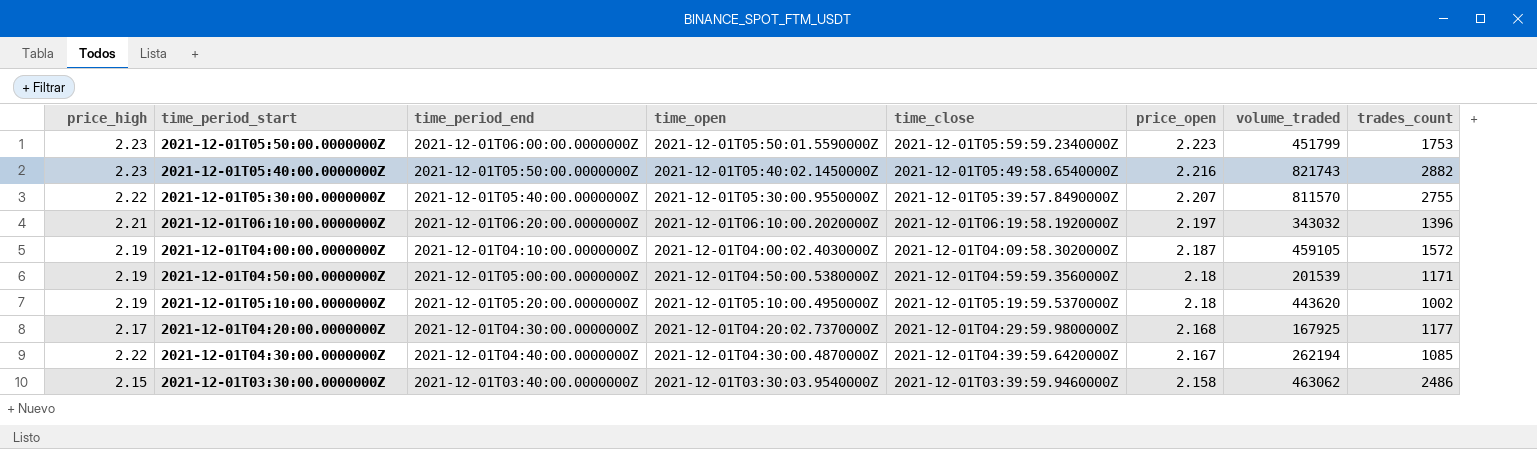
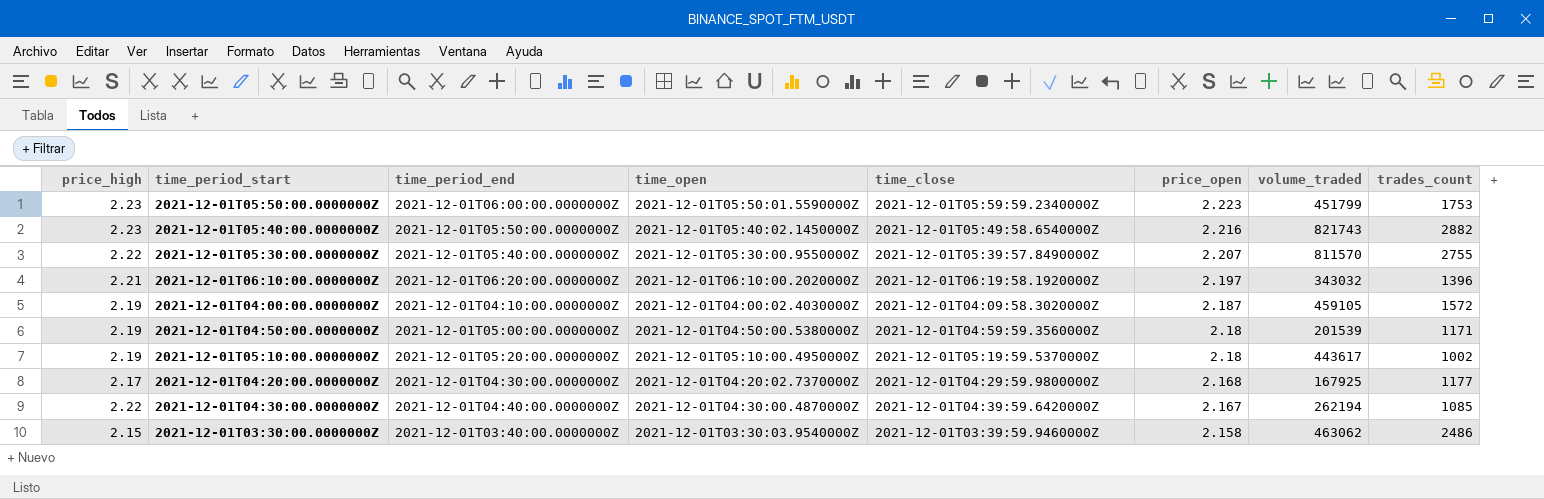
2021-12-01T05:10:00.0000000Z | volume_traded: 443620 -> 443617

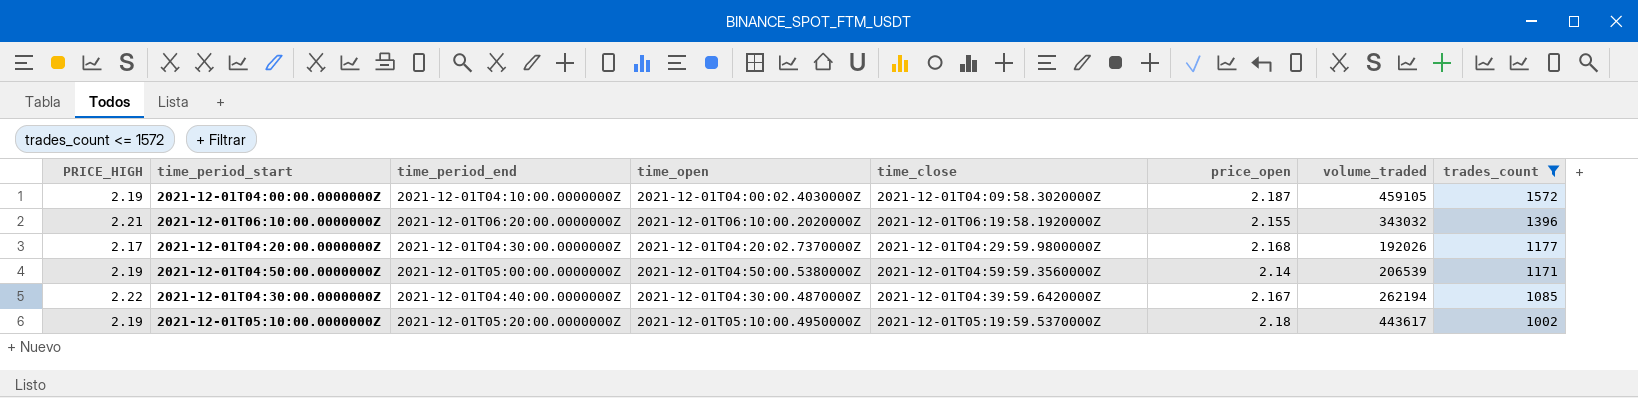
filter: none -> trades_count <= 1572
row order: price_open descending -> trades_count descending
column name: price_high -> PRICE_HIGH
2021-12-01T06:10:00.0000000Z | price_open: 2.197 -> 2.155
2021-12-01T04:20:00.0000000Z | volume_traded: 167925 -> 192026
2021-12-01T04:50:00.0000000Z | price_open: 2.18 -> 2.14
2021-12-01T04:50:00.0000000Z | volume_traded: 201539 -> 206539

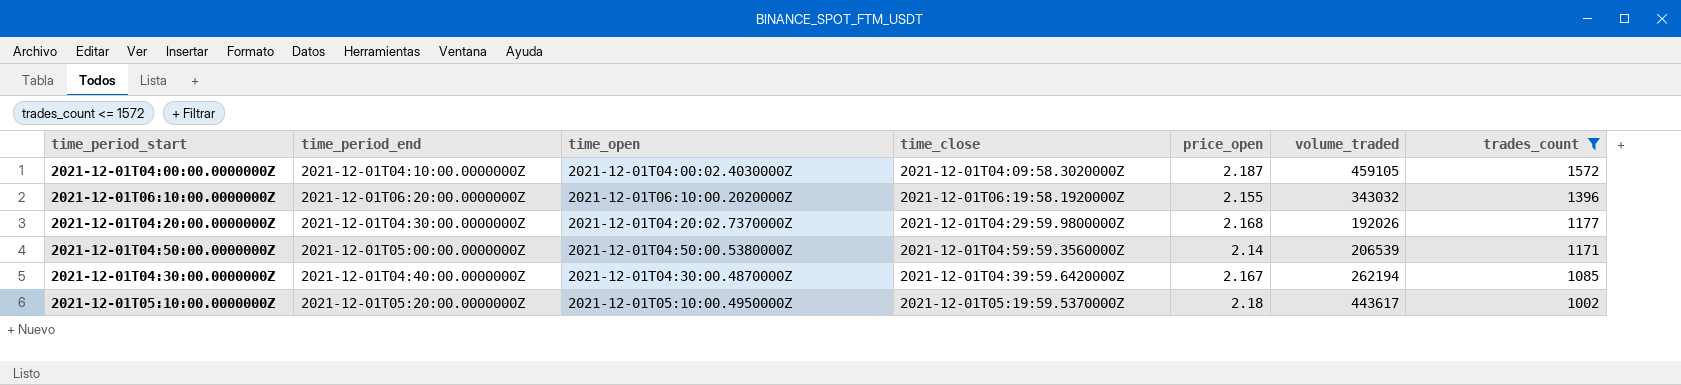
column PRICE_HIGH | position: 1 -> none

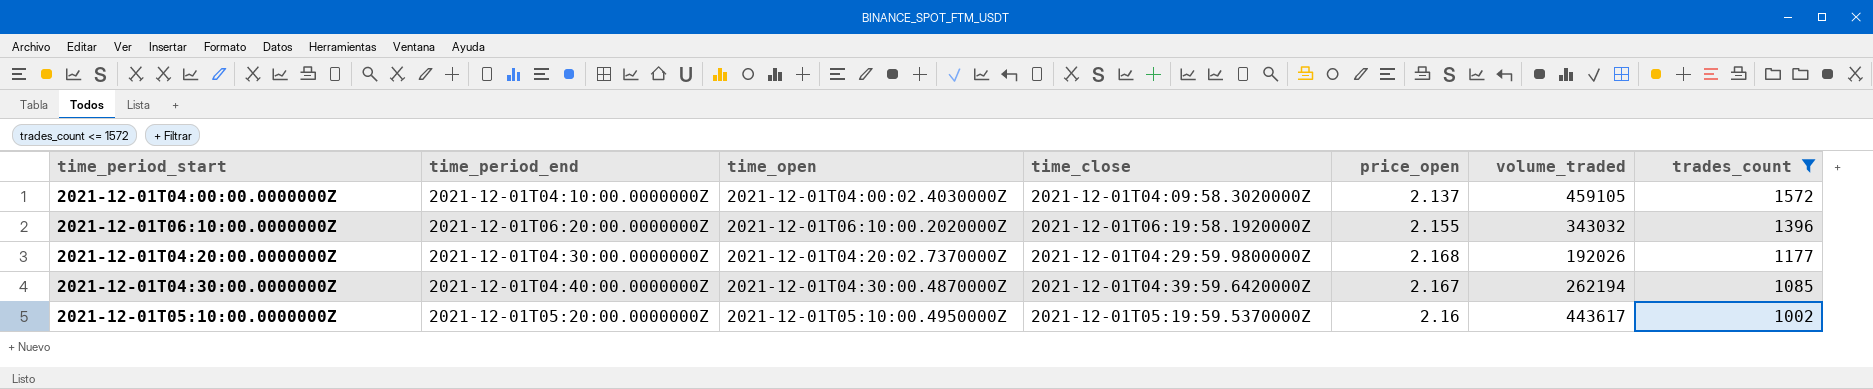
row 2021-12-01T04:50:00.0000000Z: 2021-12-01T05:00:00.0000000Z | 2021-12-01T04:50:00.5380000Z | 2021-12-01T04:59:59.3560000Z | 2.14 | 206539 | 1171 -> none
2021-12-01T04:00:00.0000000Z | price_open: 2.187 -> 2.137
2021-12-01T05:10:00.0000000Z | price_open: 2.18 -> 2.16

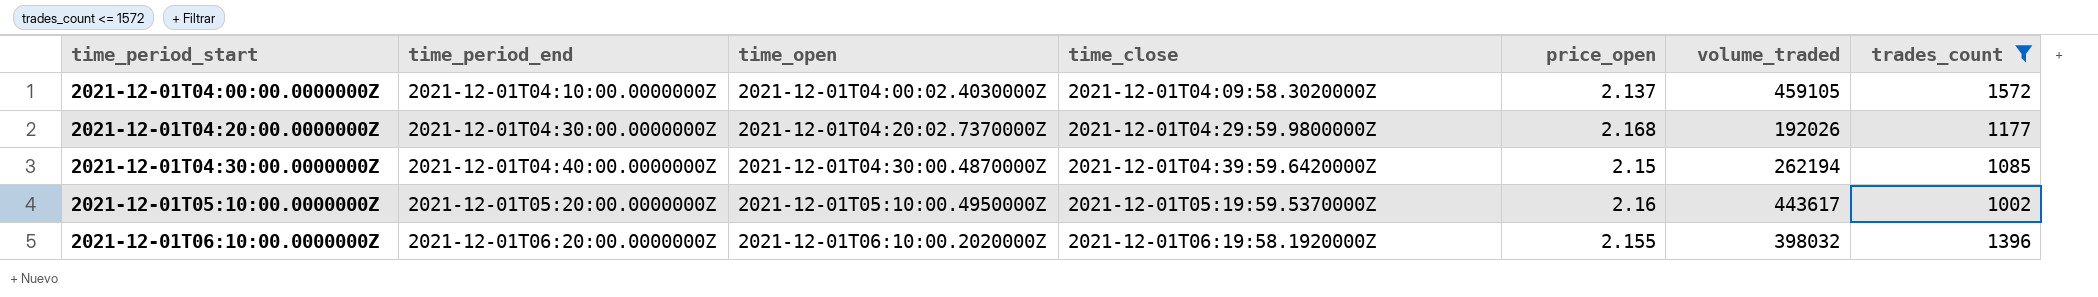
row order: trades_count descending -> time_period_start ascending
2021-12-01T04:30:00.0000000Z | price_open: 2.167 -> 2.15
2021-12-01T06:10:00.0000000Z | volume_traded: 343032 -> 398032

